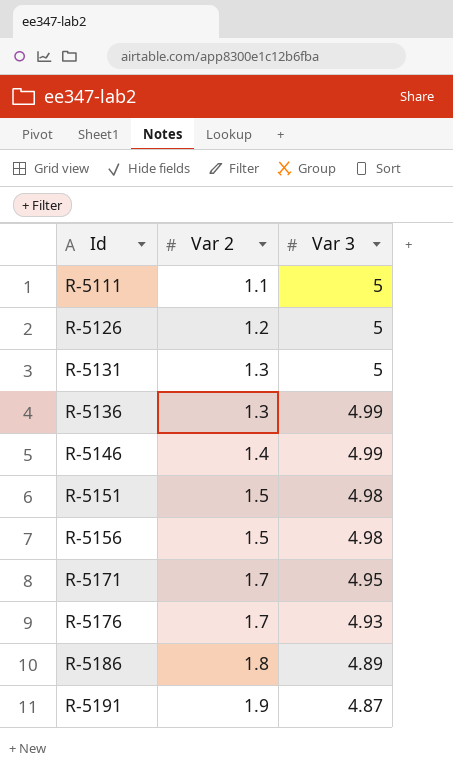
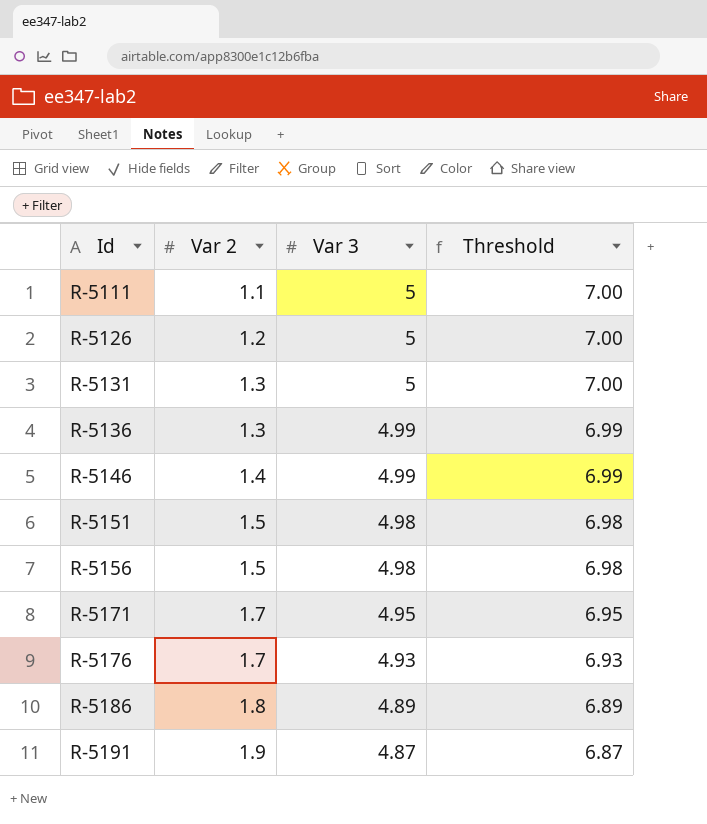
column Threshold | formula: none -> [Var 3] + 2

